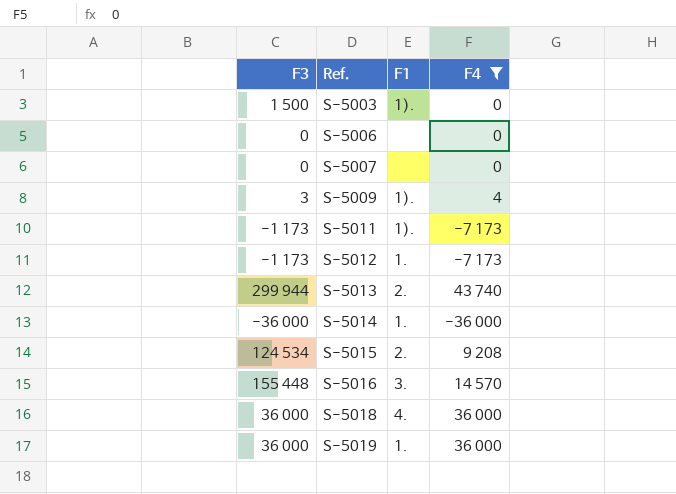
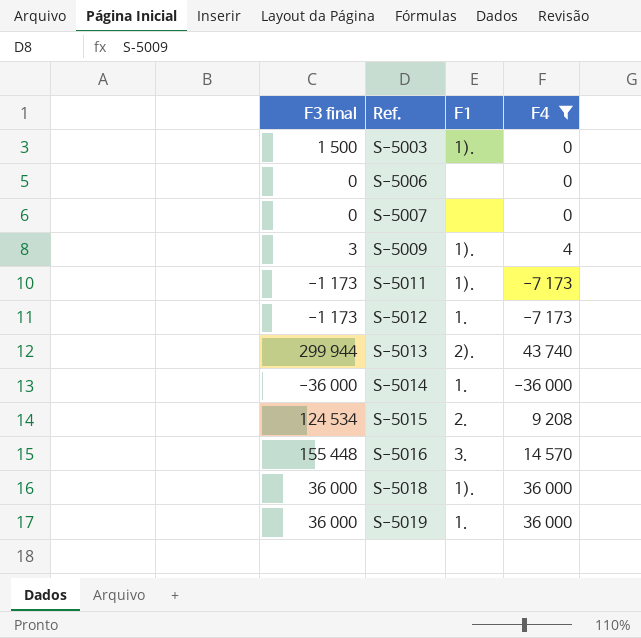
column name: F3 -> F3 final
S-5013 | F1: 2. -> 2).
S-5018 | F1: 4. -> 1).

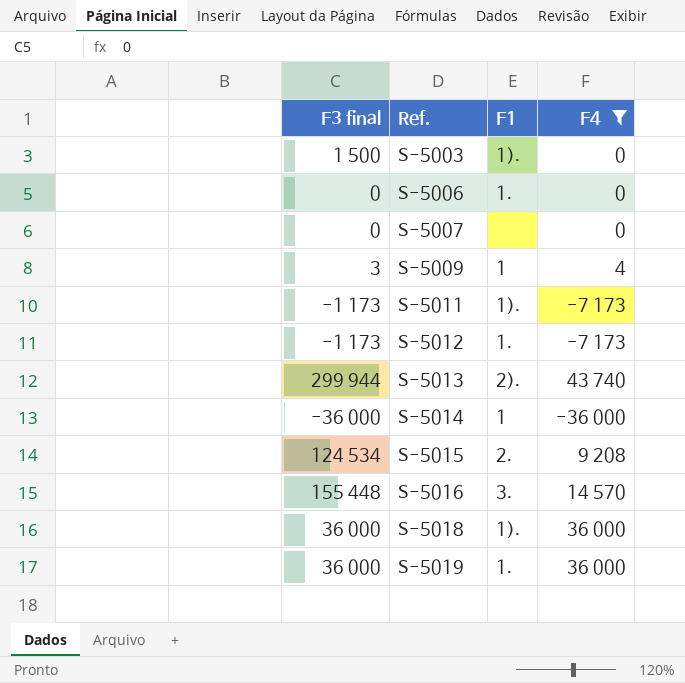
S-5006 | F1: none -> 1.
S-5009 | F1: 1). -> 1
S-5014 | F1: 1. -> 1

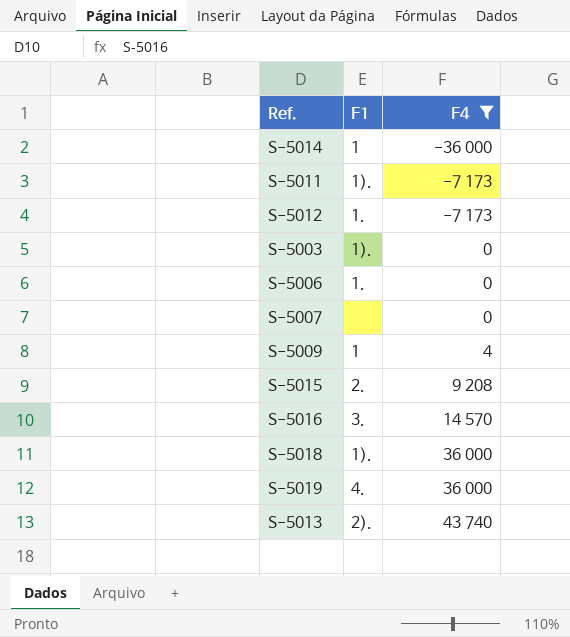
row order: Ref. ascending -> F4 ascending
column F3 final | position: 1 -> none
S-5019 | F1: 1. -> 4.

